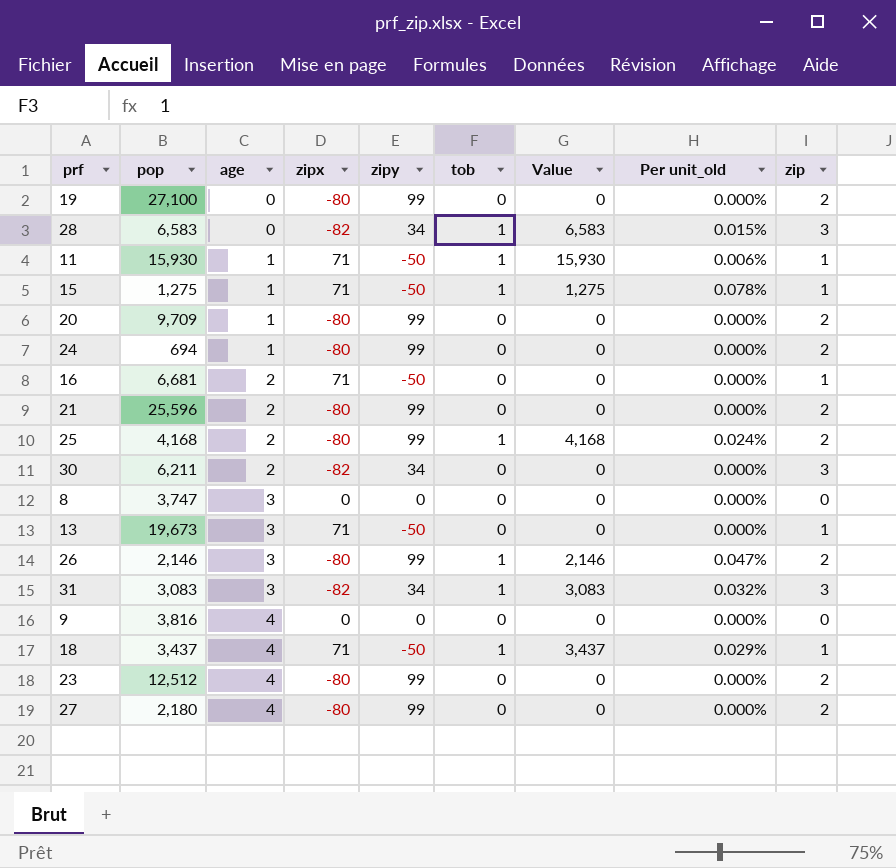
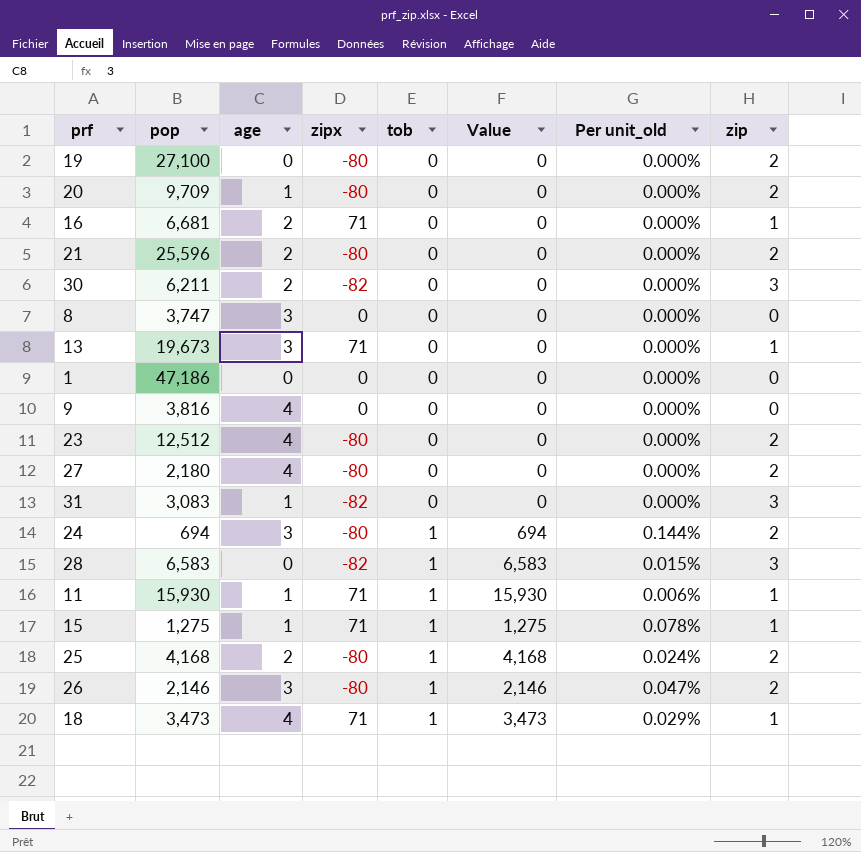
row order: age ascending -> tob ascending
column zipy | position: 5 -> none
row 1: none -> 47,186 | 0 | 0 | 0 | 0 | 0.000% | 0
31 | age: 3 -> 1
31 | tob: 1 -> 0
31 | Value: 3,083 -> 0
31 | Per unit_old: 0.032% -> 0.000%
24 | age: 1 -> 3
24 | tob: 0 -> 1
24 | Value: 0 -> 694
24 | Per unit_old: 0.000% -> 0.144%
18 | pop: 3,437 -> 3,473
18 | Value: 3,437 -> 3,473

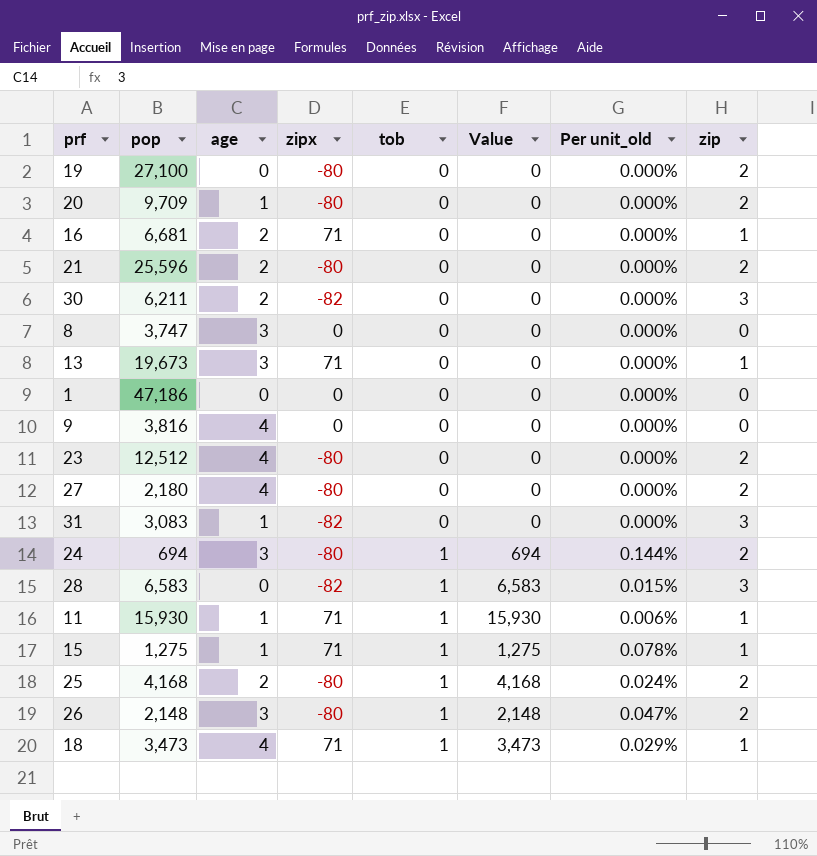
26 | pop: 2,146 -> 2,148
26 | Value: 2,146 -> 2,148

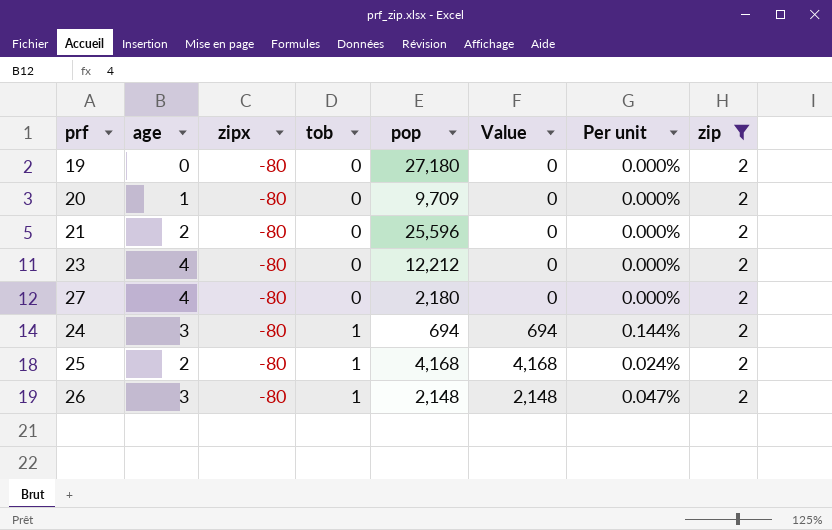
filter: none -> zip = 2
column pop | position: 2 -> 5
column name: Per unit_old -> Per unit
19 | pop: 27,100 -> 27,180
23 | pop: 12,512 -> 12,212

